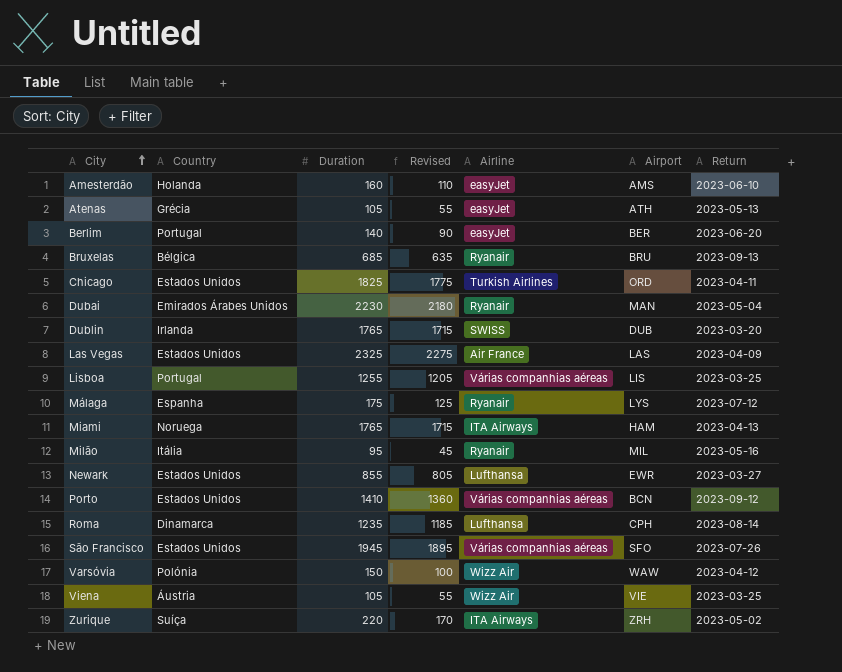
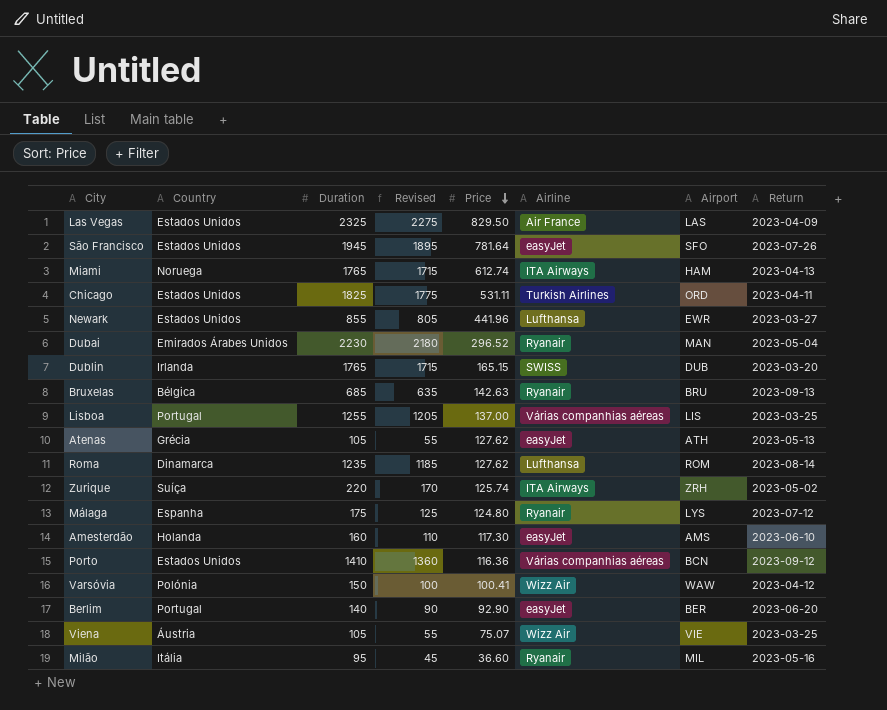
row order: City ascending -> Price descending
column Price | position: none -> 5
São Francisco | Airline: Várias companhias aéreas -> easyJet
Roma | Airport: CPH -> ROM

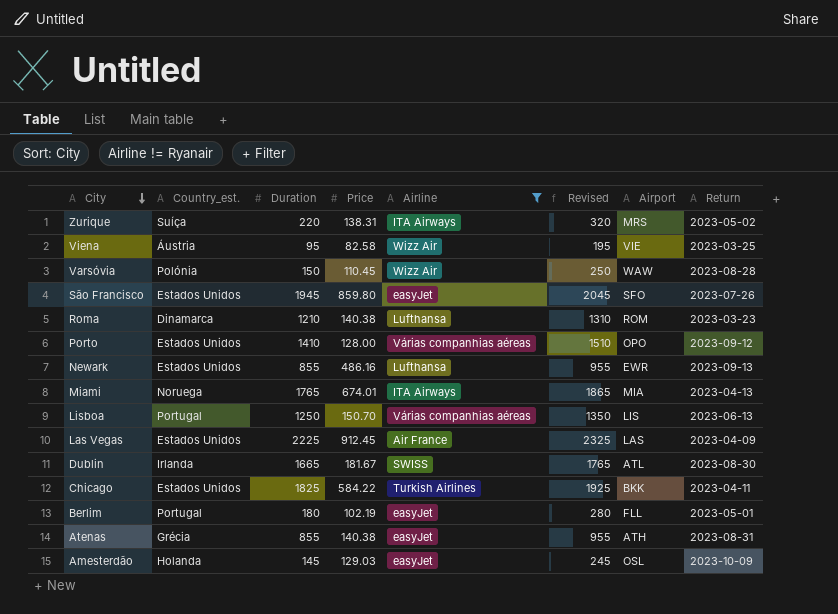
filter: none -> Airline != Ryanair
row order: Price descending -> City descending
column name: Country -> Country_est.
column Revised | formula: [Duration] - 50 -> [Duration] + 100
column Revised | position: 4 -> 6
Zurique | Price: 125.74 -> 138.31
Zurique | Airport: ZRH -> MRS
Viena | Duration: 105 -> 95
Viena | Price: 75.07 -> 82.58
Varsóvia | Price: 100.41 -> 110.45
Varsóvia | Return: 2023-04-12 -> 2023-08-28
São Francisco | Price: 781.64 -> 859.80
Roma | Duration: 1235 -> 1210
Roma | Price: 127.62 -> 140.38
Roma | Return: 2023-08-14 -> 2023-03-23
Porto | Price: 116.36 -> 128.00
Porto | Airport: BCN -> OPO
Newark | Price: 441.96 -> 486.16
Newark | Return: 2023-03-27 -> 2023-09-13
Miami | Price: 612.74 -> 674.01
Miami | Airport: HAM -> MIA
Lisboa | Duration: 1255 -> 1250
Lisboa | Price: 137.00 -> 150.70
Lisboa | Return: 2023-03-25 -> 2023-06-13
Las Vegas | Duration: 2325 -> 2225
Las Vegas | Price: 829.50 -> 912.45
Dublin | Duration: 1765 -> 1665
Dublin | Price: 165.15 -> 181.67
Dublin | Airport: DUB -> ATL
Dublin | Return: 2023-03-20 -> 2023-08-30
Chicago | Price: 531.11 -> 584.22
Chicago | Airport: ORD -> BKK
Berlim | Duration: 140 -> 180
Berlim | Price: 92.90 -> 102.19
Berlim | Airport: BER -> FLL
Berlim | Return: 2023-06-20 -> 2023-05-01
Atenas | Duration: 105 -> 855
Atenas | Price: 127.62 -> 140.38
Atenas | Return: 2023-05-13 -> 2023-08-31
Amesterdão | Duration: 160 -> 145
Amesterdão | Price: 117.30 -> 129.03
Amesterdão | Airport: AMS -> OSL
Amesterdão | Return: 2023-06-10 -> 2023-10-09

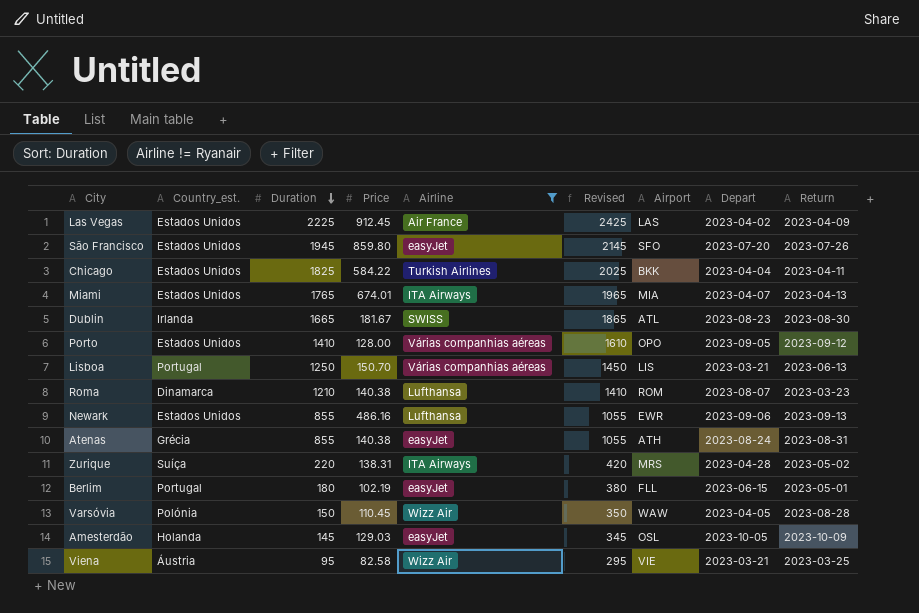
row order: City descending -> Duration descending
column Revised | formula: [Duration] + 100 -> [Duration] + 200
column Depart | position: none -> 8
Miami | Country_est.: Noruega -> Estados Unidos

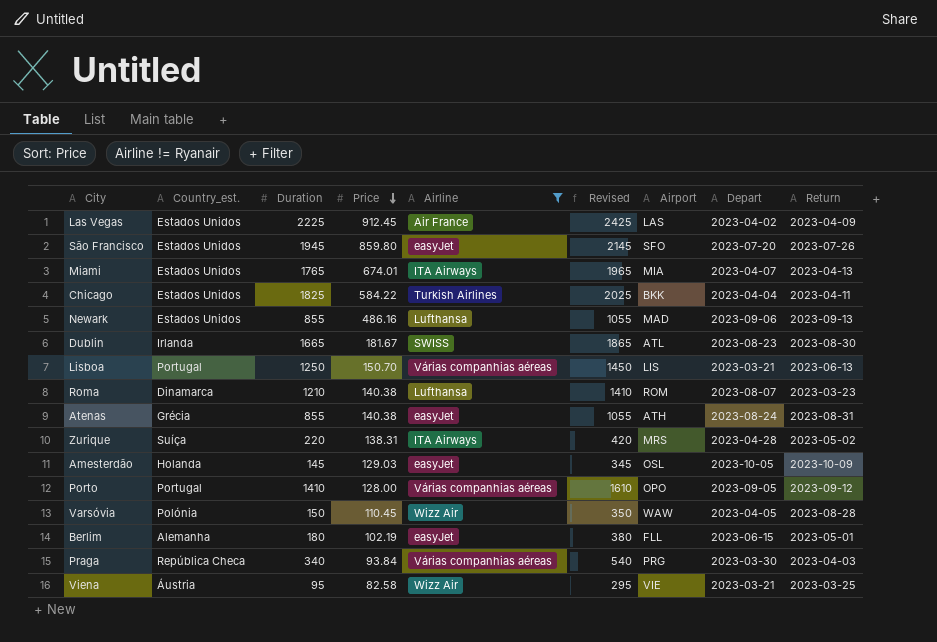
row order: Duration descending -> Price descending
Newark | Airport: EWR -> MAD
Porto | Country_est.: Estados Unidos -> Portugal
Berlim | Country_est.: Portugal -> Alemanha
row Praga: none -> República Checa | 340 | 93.84 | Várias companhias aéreas | 540 | PRG | 2023-03-30 | 2023-04-03

